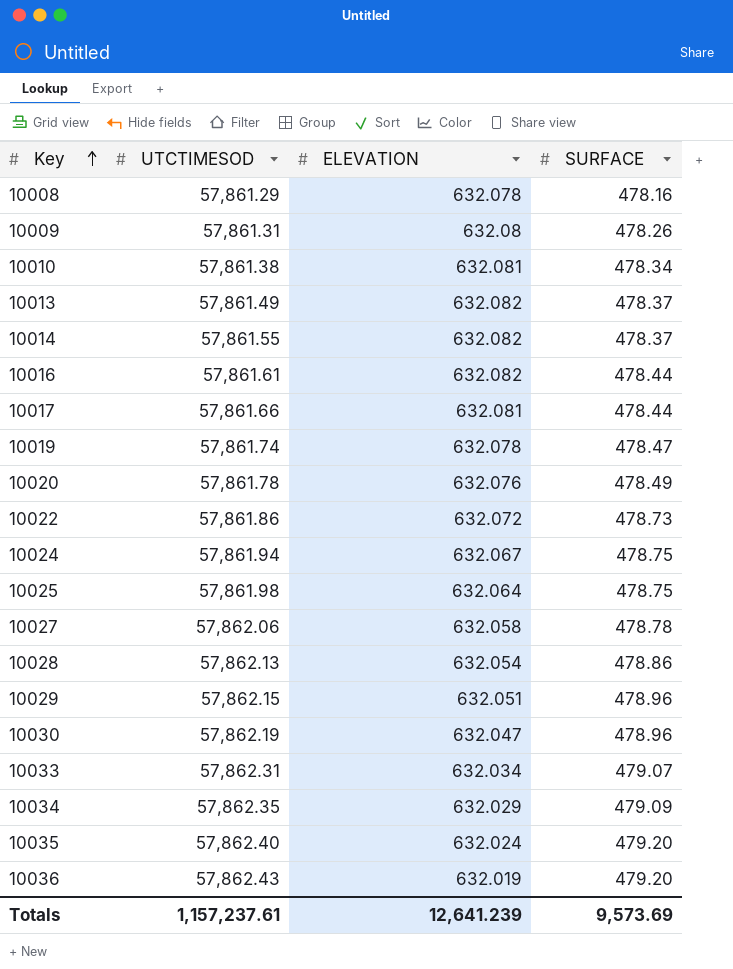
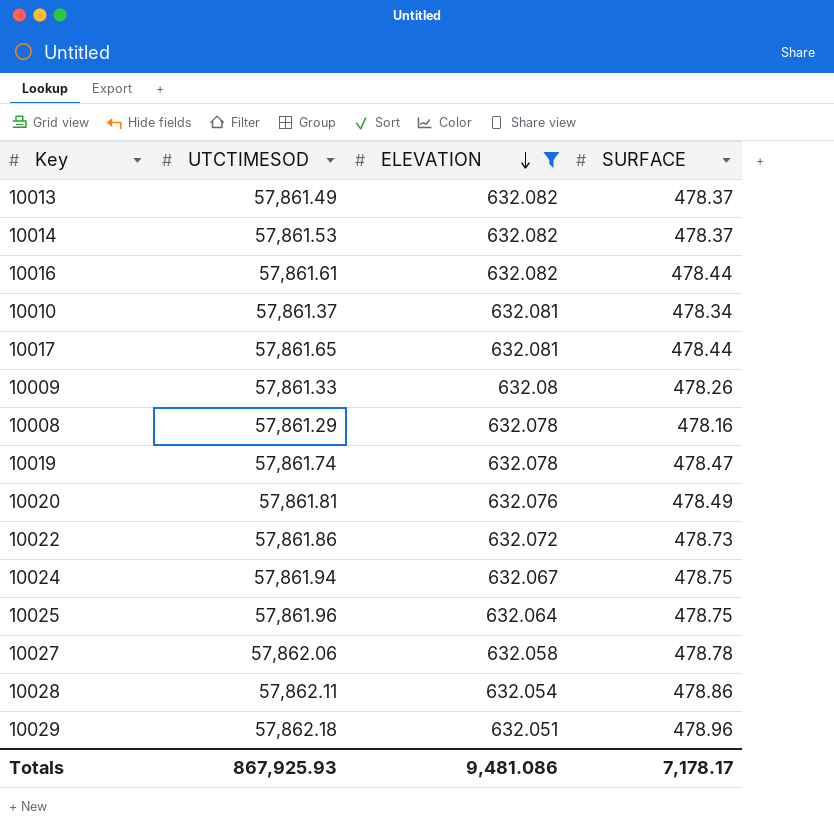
filter: none -> ELEVATION >= 632.051
row order: Key ascending -> ELEVATION descending
10014 | UTCTIMESOD: 57,861.55 -> 57,861.53
10010 | UTCTIMESOD: 57,861.38 -> 57,861.37
10017 | UTCTIMESOD: 57,861.66 -> 57,861.65
10009 | UTCTIMESOD: 57,861.31 -> 57,861.33
10020 | UTCTIMESOD: 57,861.78 -> 57,861.81
10025 | UTCTIMESOD: 57,861.98 -> 57,861.96
10028 | UTCTIMESOD: 57,862.13 -> 57,862.11
10029 | UTCTIMESOD: 57,862.15 -> 57,862.18
Totals | UTCTIMESOD: 1,157,237.61 -> 867,925.93
Totals | ELEVATION: 12,641.239 -> 9,481.086
Totals | SURFACE: 9,573.69 -> 7,178.17

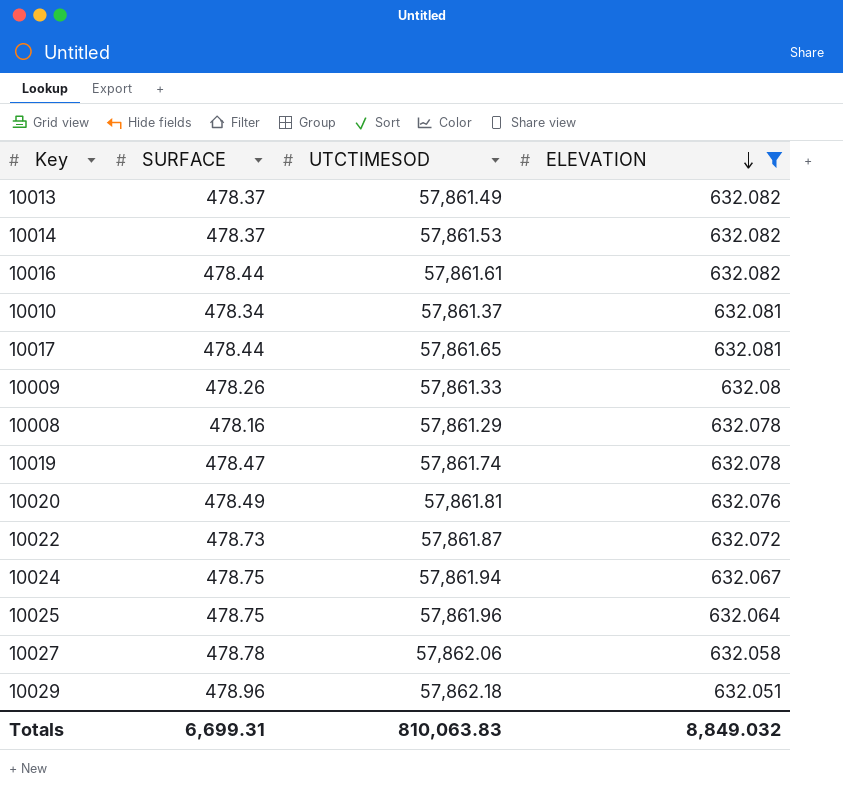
column SURFACE | position: 4 -> 2
row 10028: 57,862.11 | 632.054 | 478.86 -> none
10022 | UTCTIMESOD: 57,861.86 -> 57,861.87
Totals | SURFACE: 7,178.17 -> 6,699.31
Totals | UTCTIMESOD: 867,925.93 -> 810,063.83
Totals | ELEVATION: 9,481.086 -> 8,849.032

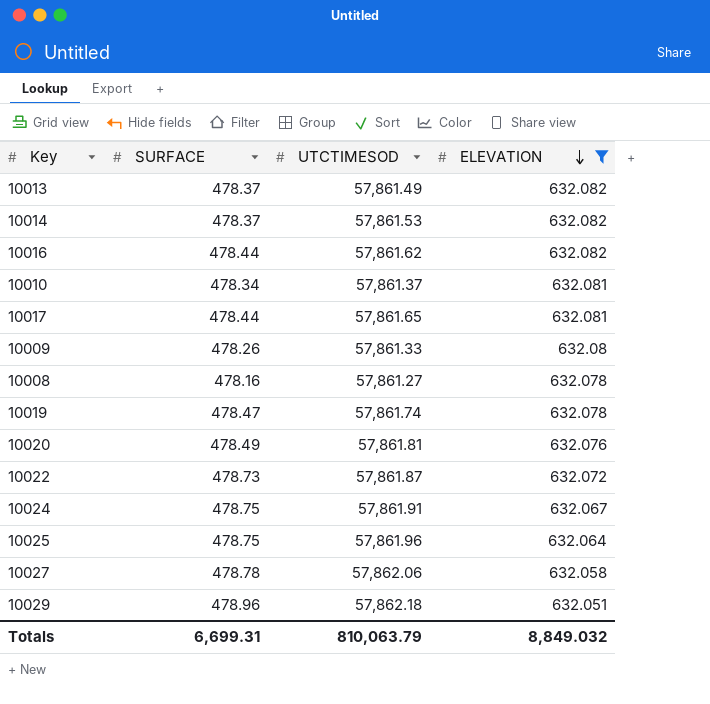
10016 | UTCTIMESOD: 57,861.61 -> 57,861.62
10008 | UTCTIMESOD: 57,861.29 -> 57,861.27
10024 | UTCTIMESOD: 57,861.94 -> 57,861.91
Totals | UTCTIMESOD: 810,063.83 -> 810,063.79

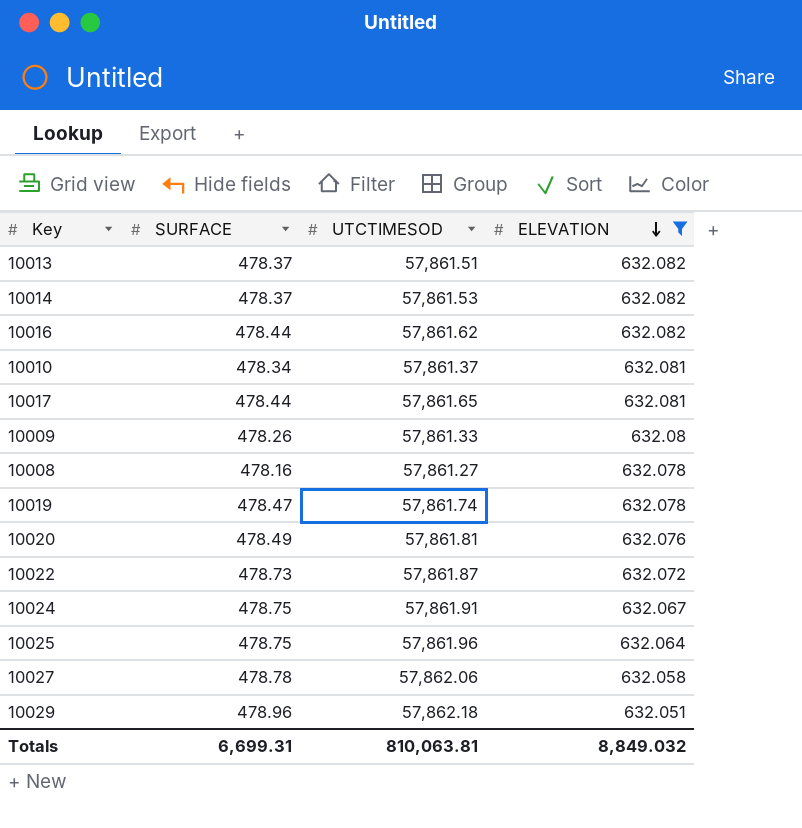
10013 | UTCTIMESOD: 57,861.49 -> 57,861.51
Totals | UTCTIMESOD: 810,063.79 -> 810,063.81

